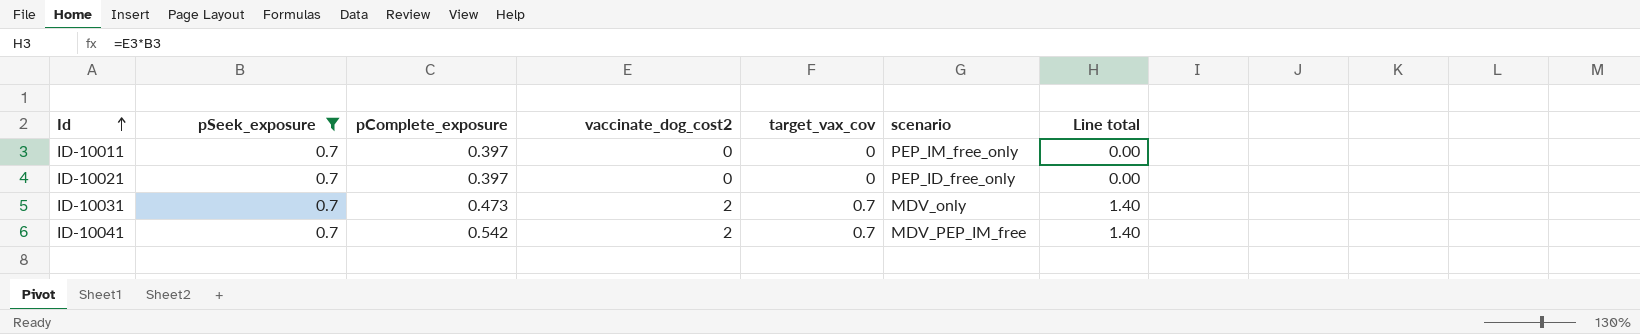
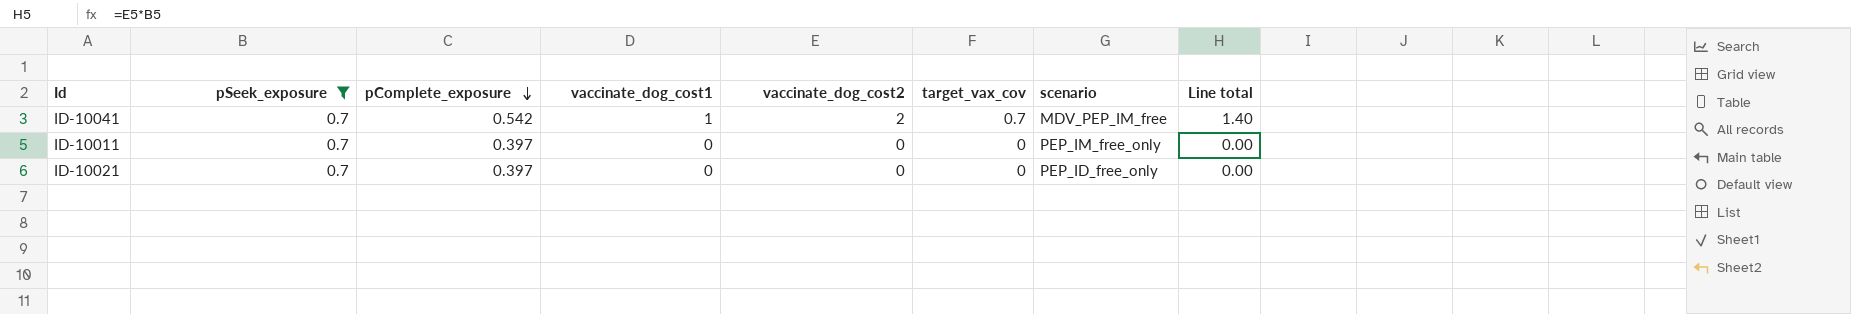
row order: Id ascending -> pComplete_exposure descending
column vaccinate_dog_cost1 | position: none -> 4
row ID-10031: 0.7 | 0.473 | 2 | 0.7 | MDV_only | 1.40 -> none

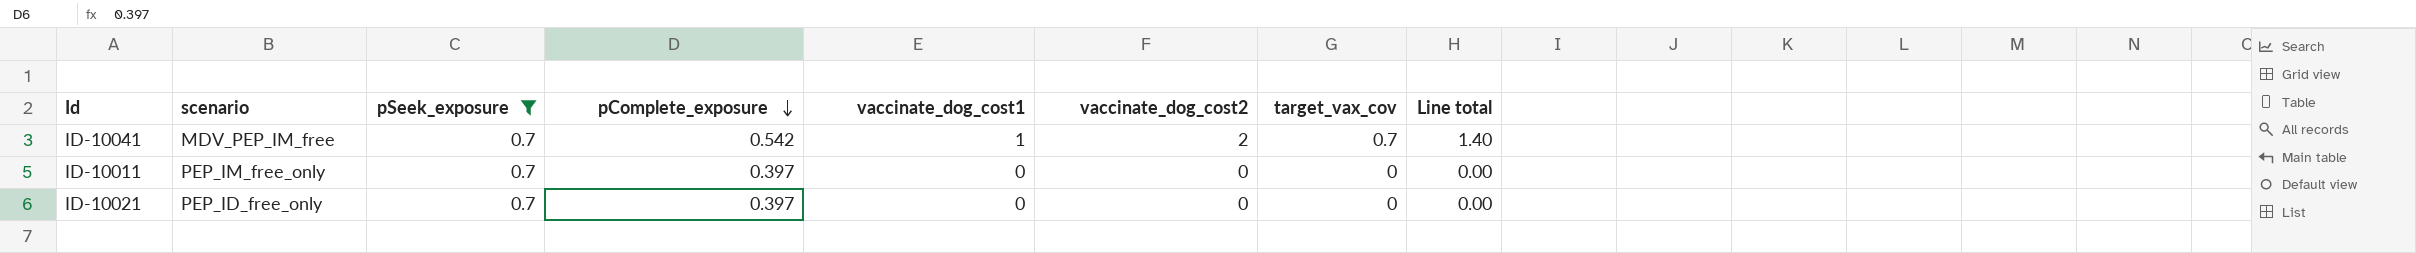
column scenario | position: 7 -> 2

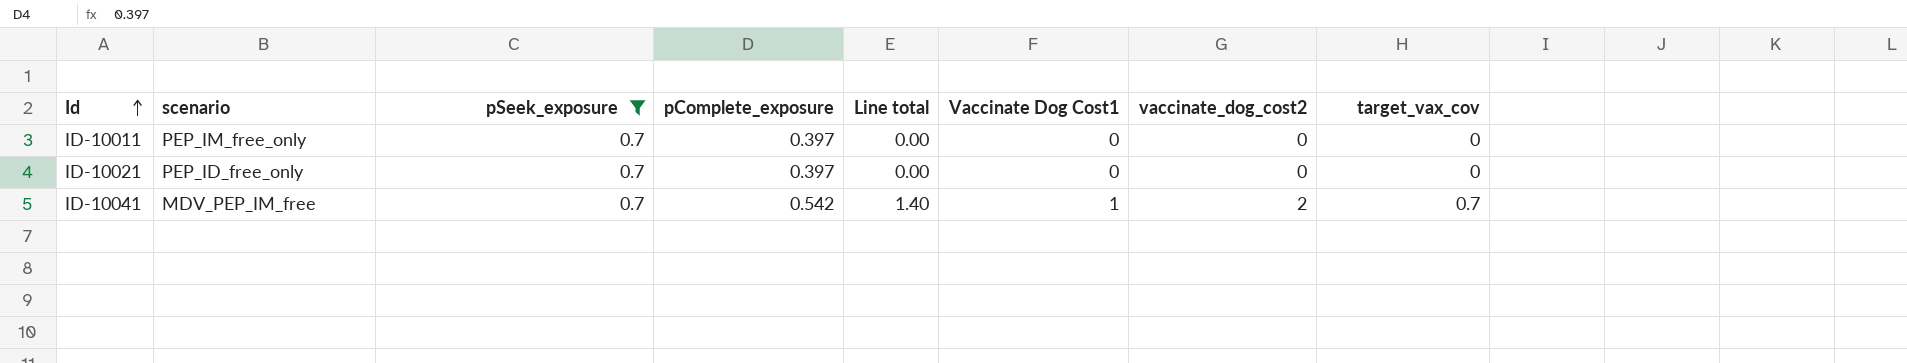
row order: pComplete_exposure descending -> Id ascending
column Line total | position: 8 -> 5
column name: vaccinate_dog_cost1 -> Vaccinate Dog Cost1

